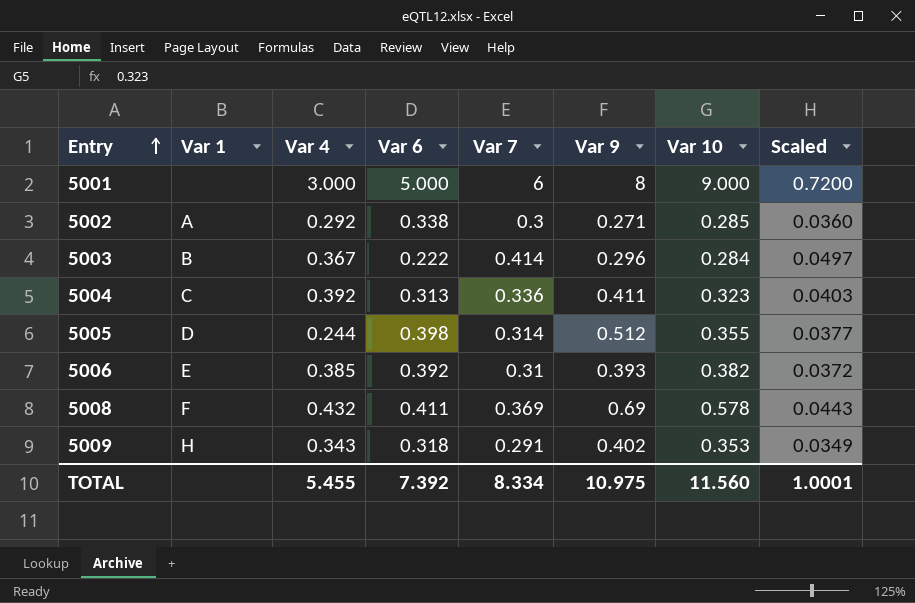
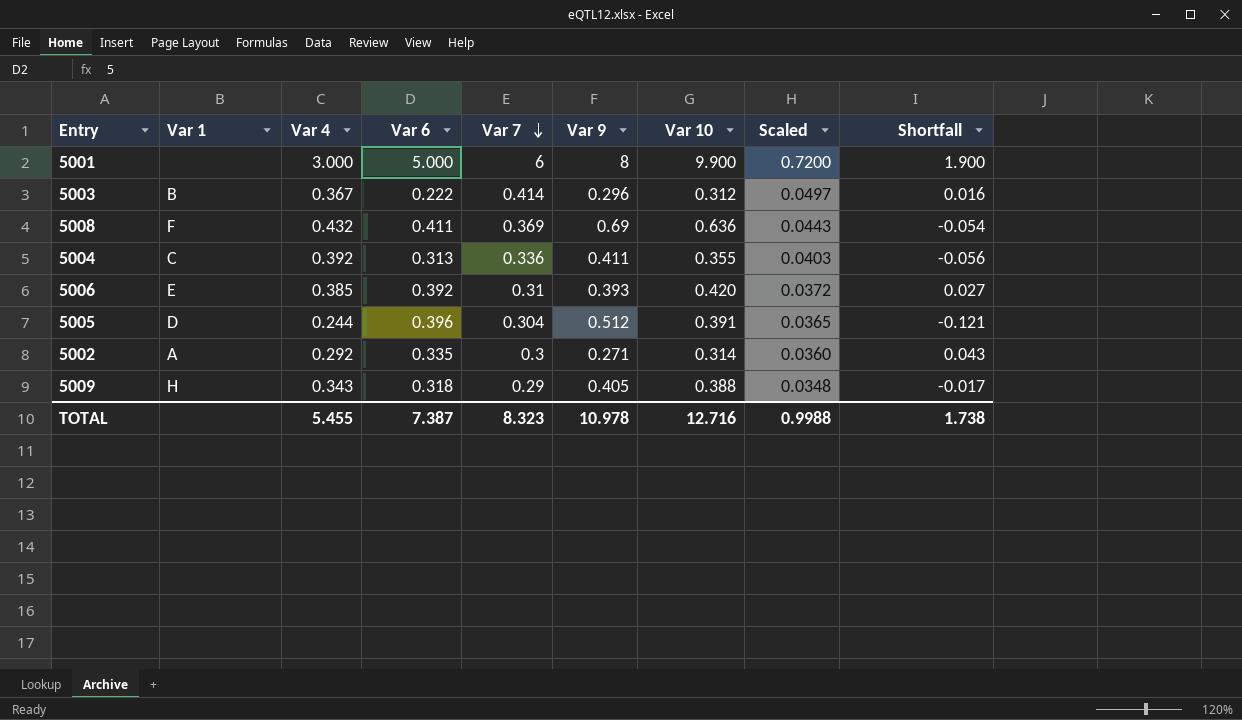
row order: Entry ascending -> Var 7 descending
column Shortfall | formula: none -> [Var 10] - [Var 9]
5001 | Var 10: 9.000 -> 9.900
5003 | Var 10: 0.284 -> 0.312
5008 | Var 10: 0.578 -> 0.636
5004 | Var 10: 0.323 -> 0.355
5006 | Var 10: 0.382 -> 0.420
5005 | Var 6: 0.398 -> 0.396
5005 | Var 7: 0.314 -> 0.304
5005 | Var 10: 0.355 -> 0.391
5005 | Scaled: 0.0377 -> 0.0365
5002 | Var 6: 0.338 -> 0.335
5002 | Var 10: 0.285 -> 0.314
5009 | Var 7: 0.291 -> 0.29
5009 | Var 9: 0.402 -> 0.405
5009 | Var 10: 0.353 -> 0.388
5009 | Scaled: 0.0349 -> 0.0348
TOTAL | Var 6: 7.392 -> 7.387
TOTAL | Var 7: 8.334 -> 8.323
TOTAL | Var 9: 10.975 -> 10.978
TOTAL | Var 10: 11.560 -> 12.716
TOTAL | Scaled: 1.0001 -> 0.9988

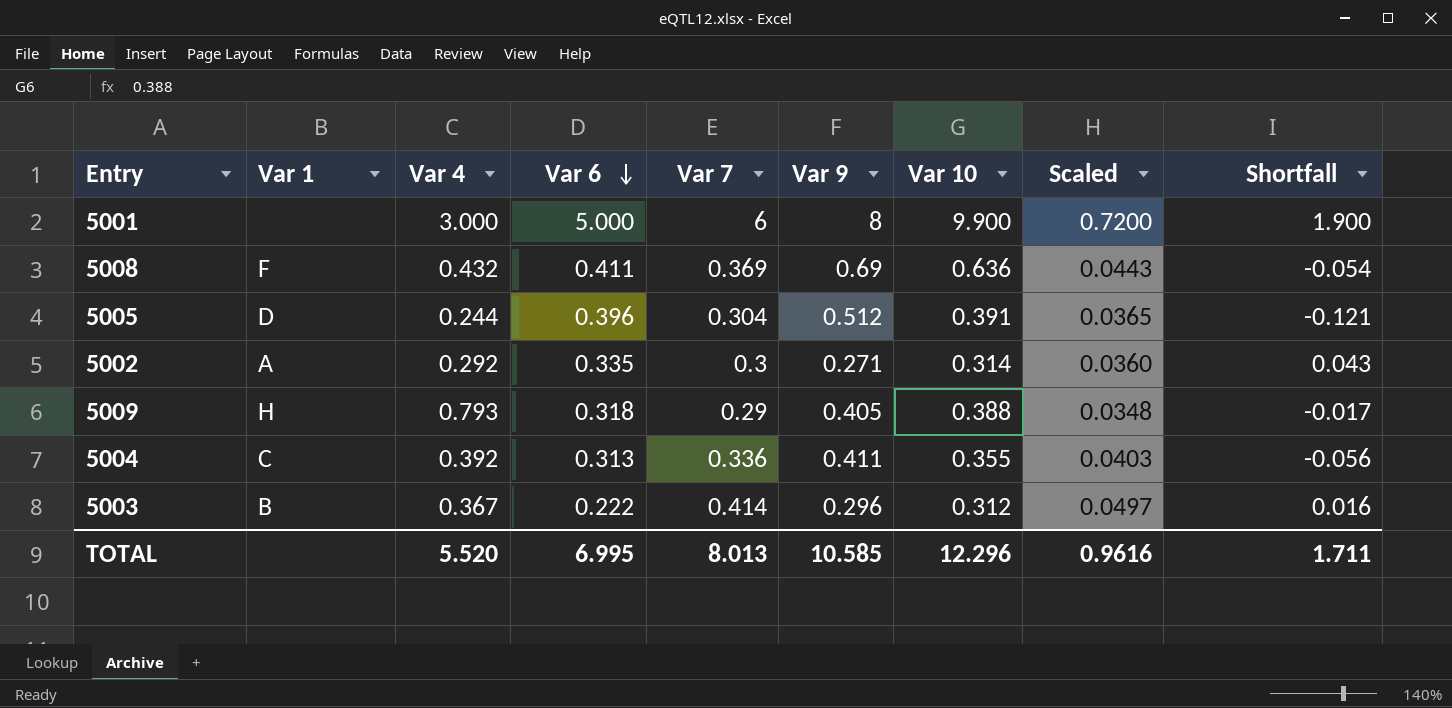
row order: Var 7 descending -> Var 6 descending
row 5006: E | 0.385 | 0.392 | 0.31 | 0.393 | 0.420 | 0.0372 | 0.027 -> none
5009 | Var 4: 0.343 -> 0.793
TOTAL | Var 4: 5.455 -> 5.520
TOTAL | Var 6: 7.387 -> 6.995
TOTAL | Var 7: 8.323 -> 8.013
TOTAL | Var 9: 10.978 -> 10.585
TOTAL | Var 10: 12.716 -> 12.296
TOTAL | Scaled: 0.9988 -> 0.9616
TOTAL | Shortfall: 1.738 -> 1.711

